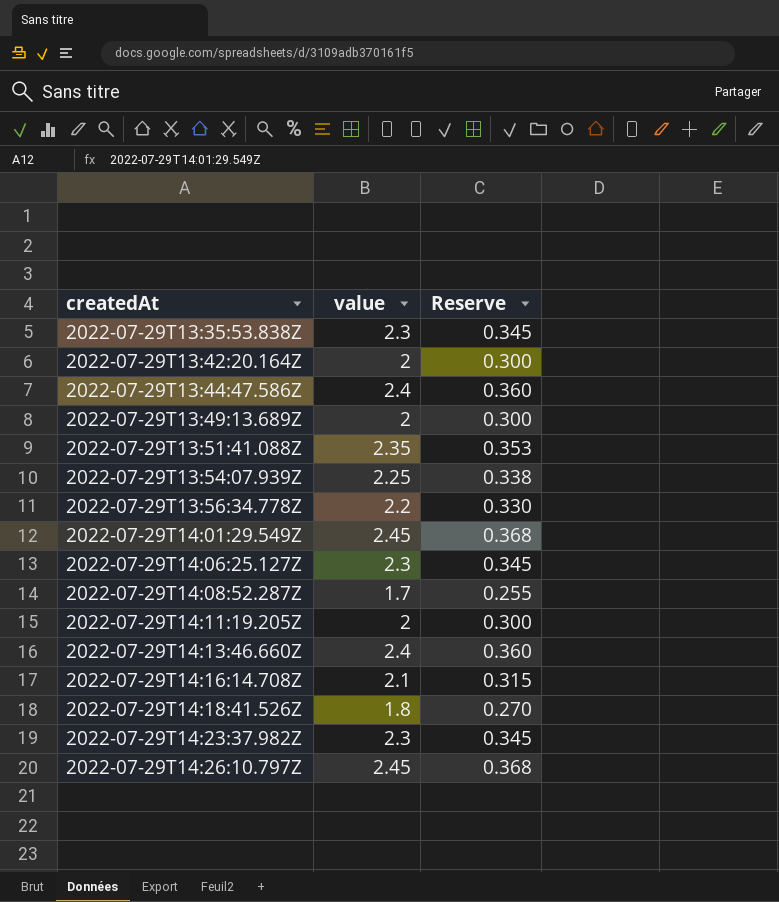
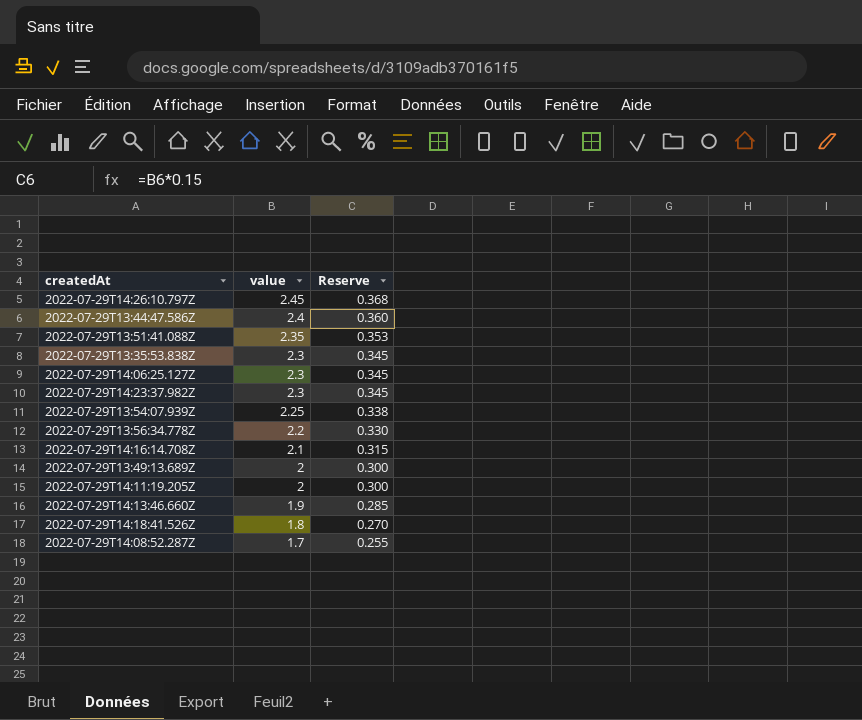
row order: createdAt ascending -> value descending
row 2022-07-29T13:42:20.164Z: 2 | 0.300 -> none
row 2022-07-29T14:01:29.549Z: 2.45 | 0.368 -> none
2022-07-29T14:13:46.660Z | value: 2.4 -> 1.9
2022-07-29T14:13:46.660Z | Reserve: 0.360 -> 0.285

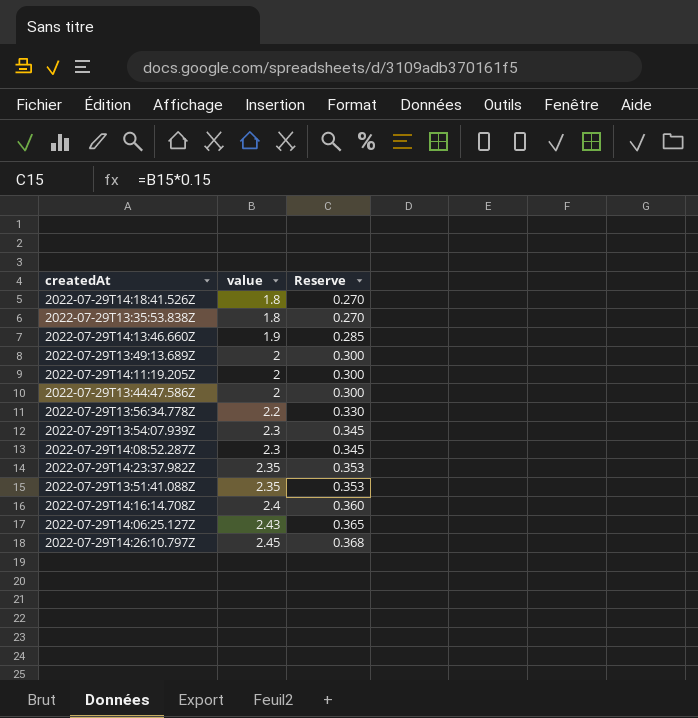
row order: value descending -> value ascending
2022-07-29T13:35:53.838Z | value: 2.3 -> 1.8
2022-07-29T13:35:53.838Z | Reserve: 0.345 -> 0.270
2022-07-29T13:44:47.586Z | value: 2.4 -> 2
2022-07-29T13:44:47.586Z | Reserve: 0.360 -> 0.300
2022-07-29T13:54:07.939Z | value: 2.25 -> 2.3
2022-07-29T13:54:07.939Z | Reserve: 0.338 -> 0.345
2022-07-29T14:08:52.287Z | value: 1.7 -> 2.3
2022-07-29T14:08:52.287Z | Reserve: 0.255 -> 0.345
2022-07-29T14:23:37.982Z | value: 2.3 -> 2.35
2022-07-29T14:23:37.982Z | Reserve: 0.345 -> 0.353
2022-07-29T14:16:14.708Z | value: 2.1 -> 2.4
2022-07-29T14:16:14.708Z | Reserve: 0.315 -> 0.360
2022-07-29T14:06:25.127Z | value: 2.3 -> 2.43
2022-07-29T14:06:25.127Z | Reserve: 0.345 -> 0.365

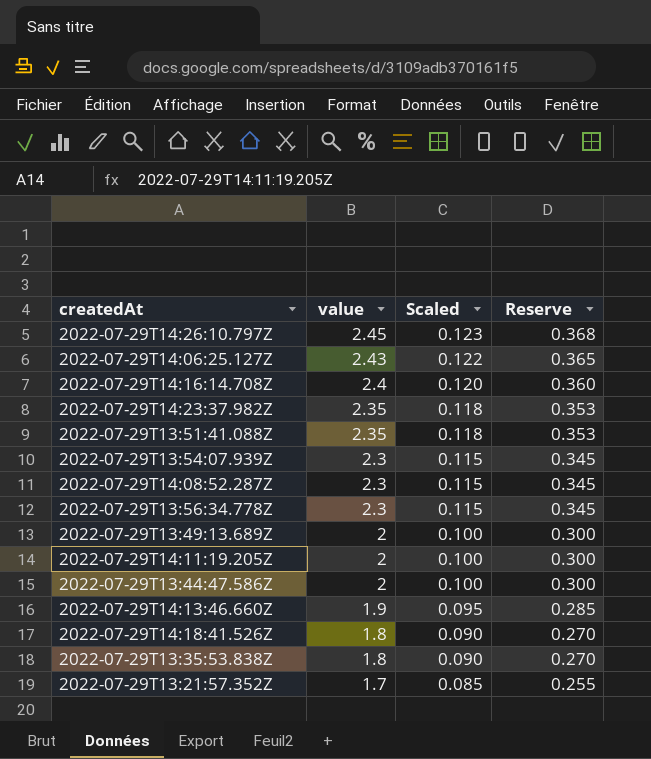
row order: value ascending -> value descending
column Scaled | formula: none -> [value] * 0.05
2022-07-29T13:56:34.778Z | value: 2.2 -> 2.3
2022-07-29T13:56:34.778Z | Reserve: 0.330 -> 0.345
row 2022-07-29T13:21:57.352Z: none -> 1.7 | 0.085 | 0.255

